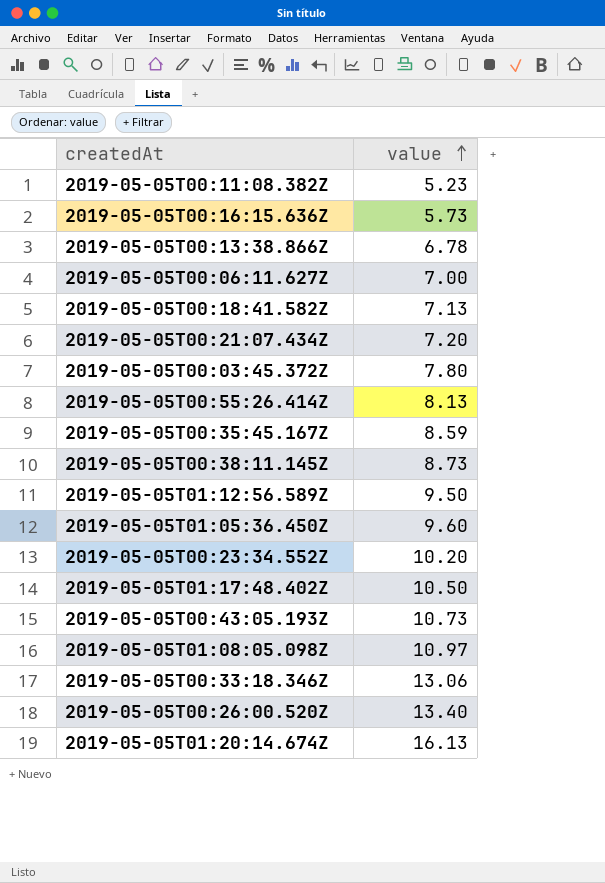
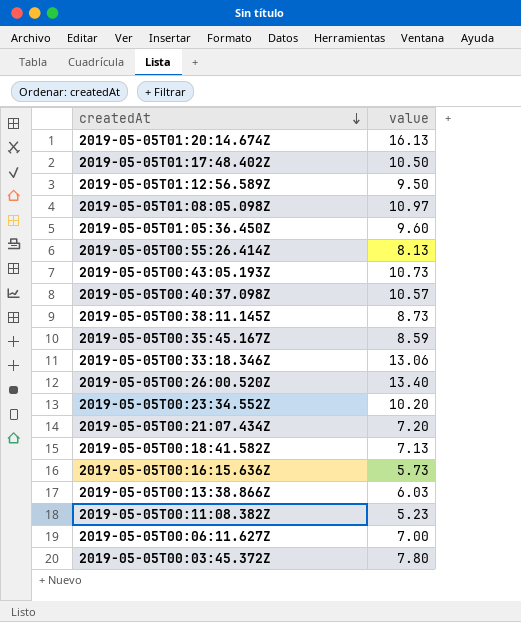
row order: value ascending -> createdAt descending
row 2019-05-05T00:40:37.098Z: none -> 10.57
2019-05-05T00:13:38.866Z | value: 6.78 -> 6.03

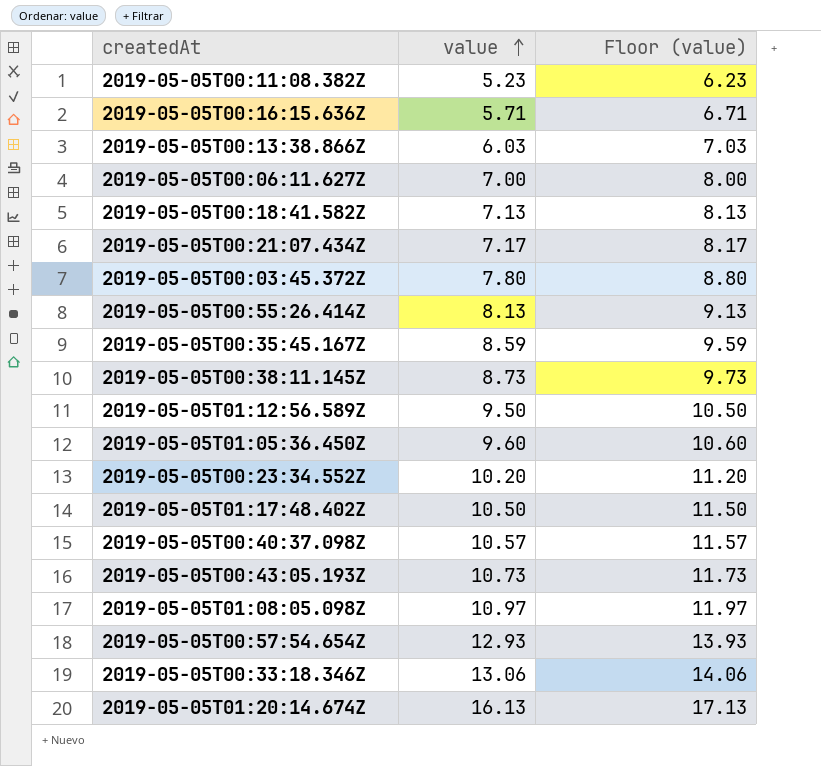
row order: createdAt descending -> value ascending
column Floor (value) | formula: none -> [value] + 1
row 2019-05-05T00:26:00.520Z: 13.40 -> none
2019-05-05T00:16:15.636Z | value: 5.73 -> 5.71
2019-05-05T00:21:07.434Z | value: 7.20 -> 7.17
row 2019-05-05T00:57:54.654Z: none -> 12.93 | 13.93

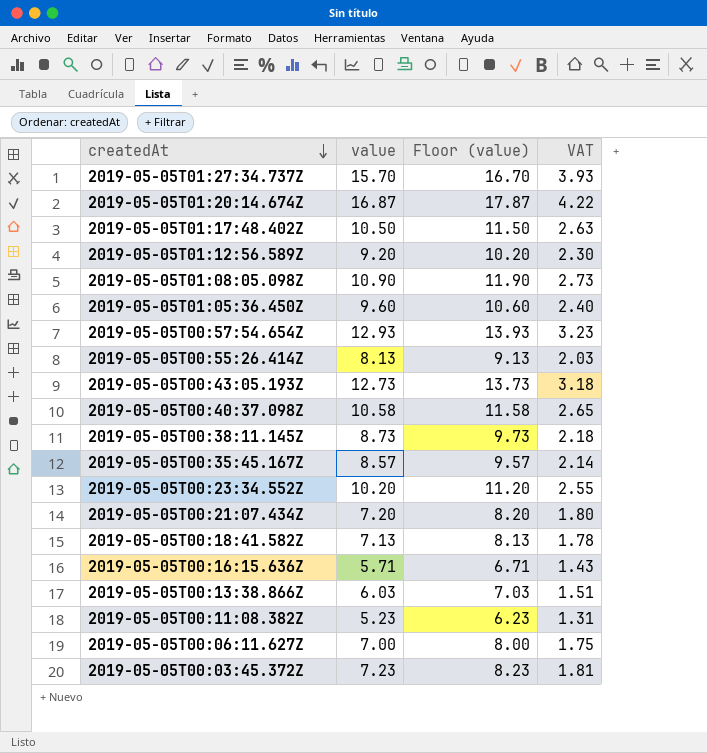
row order: value ascending -> createdAt descending
column VAT | formula: none -> [value] * 0.25
row 2019-05-05T00:33:18.346Z: 13.06 | 14.06 -> none
row 2019-05-05T01:27:34.737Z: none -> 15.70 | 16.70 | 3.93
2019-05-05T01:20:14.674Z | value: 16.13 -> 16.87
2019-05-05T01:20:14.674Z | Floor (value): 17.13 -> 17.87
2019-05-05T01:12:56.589Z | value: 9.50 -> 9.20
2019-05-05T01:12:56.589Z | Floor (value): 10.50 -> 10.20
2019-05-05T01:08:05.098Z | value: 10.97 -> 10.90
2019-05-05T01:08:05.098Z | Floor (value): 11.97 -> 11.90
2019-05-05T00:43:05.193Z | value: 10.73 -> 12.73
2019-05-05T00:43:05.193Z | Floor (value): 11.73 -> 13.73
2019-05-05T00:40:37.098Z | value: 10.57 -> 10.58
2019-05-05T00:40:37.098Z | Floor (value): 11.57 -> 11.58
2019-05-05T00:35:45.167Z | value: 8.59 -> 8.57
2019-05-05T00:35:45.167Z | Floor (value): 9.59 -> 9.57
2019-05-05T00:21:07.434Z | value: 7.17 -> 7.20
2019-05-05T00:21:07.434Z | Floor (value): 8.17 -> 8.20
2019-05-05T00:03:45.372Z | value: 7.80 -> 7.23
2019-05-05T00:03:45.372Z | Floor (value): 8.80 -> 8.23

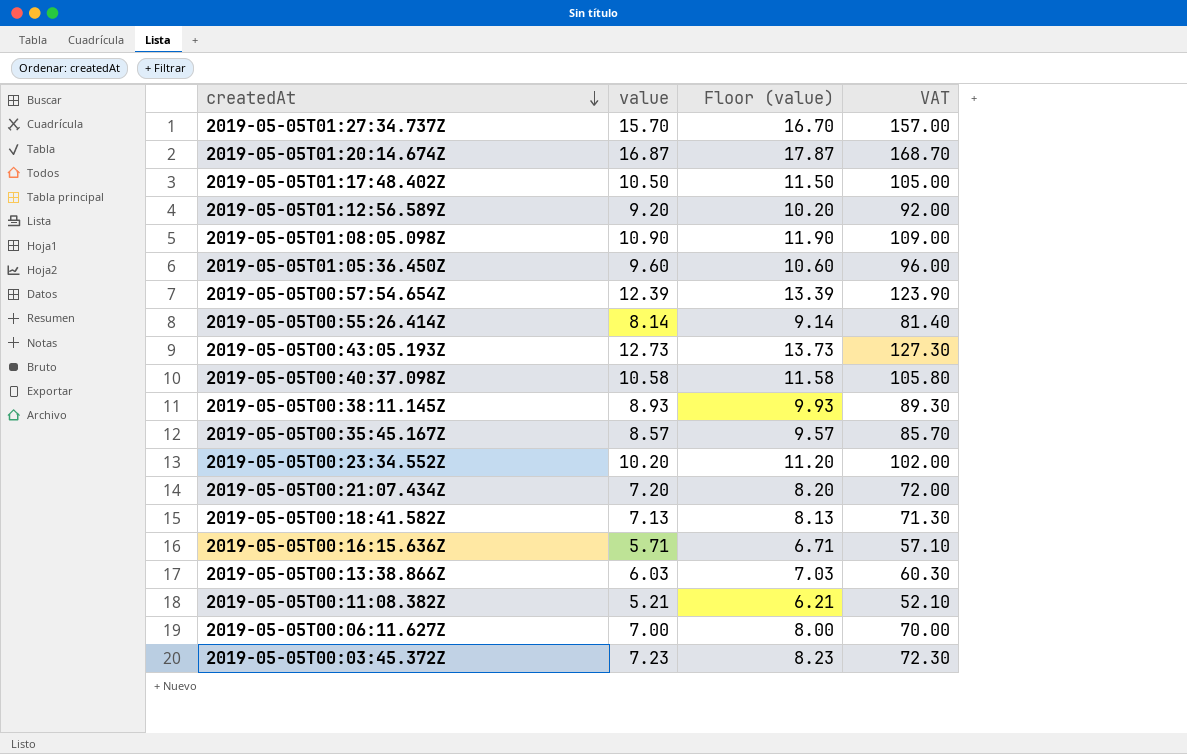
column VAT | formula: [value] * 0.25 -> [value] * 10
2019-05-05T00:57:54.654Z | value: 12.93 -> 12.39
2019-05-05T00:57:54.654Z | Floor (value): 13.93 -> 13.39
2019-05-05T00:55:26.414Z | value: 8.13 -> 8.14
2019-05-05T00:55:26.414Z | Floor (value): 9.13 -> 9.14
2019-05-05T00:38:11.145Z | value: 8.73 -> 8.93
2019-05-05T00:38:11.145Z | Floor (value): 9.73 -> 9.93
2019-05-05T00:11:08.382Z | value: 5.23 -> 5.21
2019-05-05T00:11:08.382Z | Floor (value): 6.23 -> 6.21

